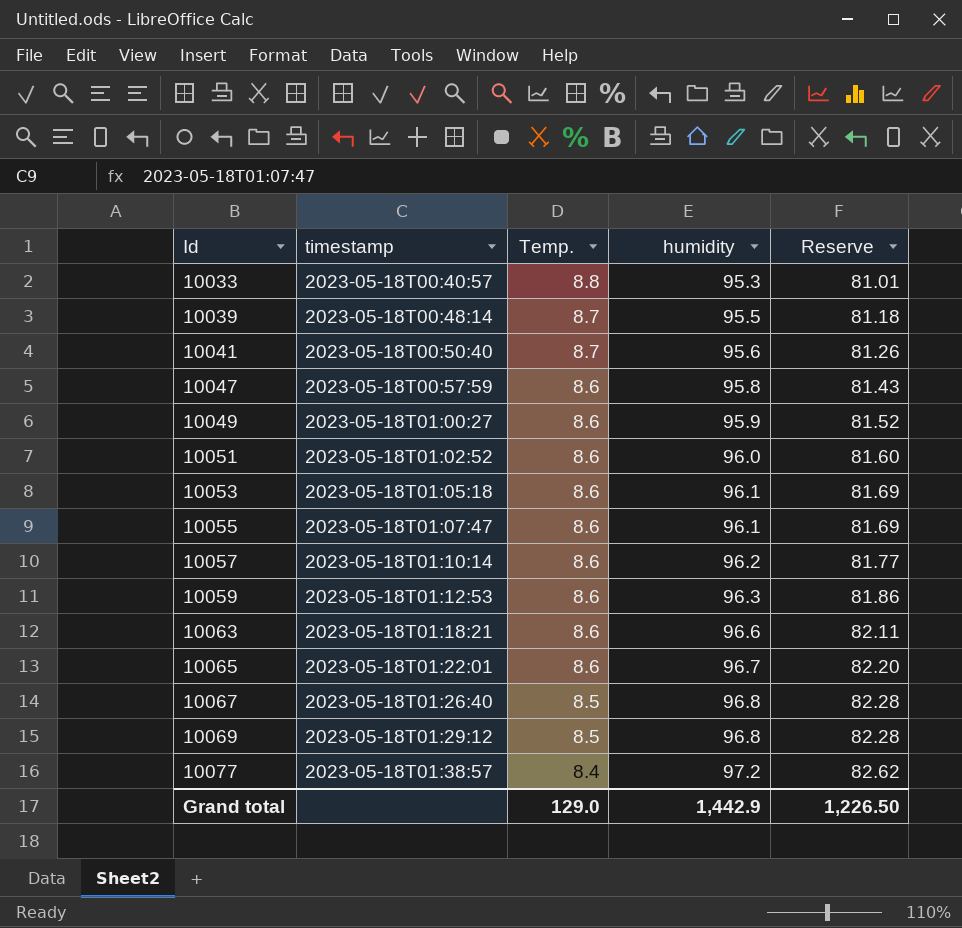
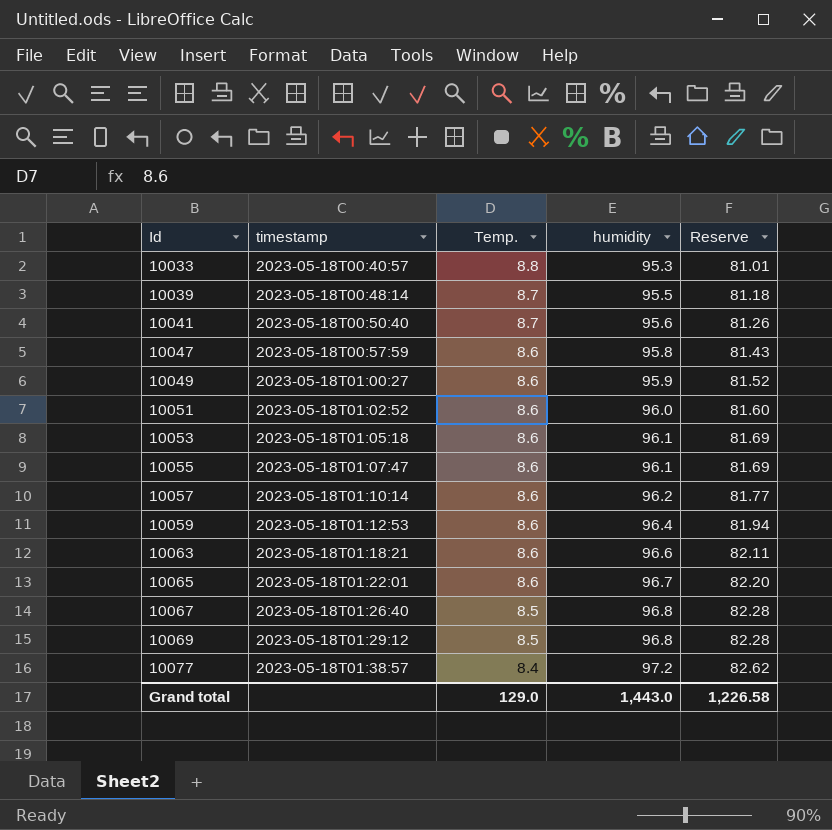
10059 | humidity: 96.3 -> 96.4
10059 | Reserve: 81.86 -> 81.94
Grand total | humidity: 1,442.9 -> 1,443.0
Grand total | Reserve: 1,226.50 -> 1,226.58

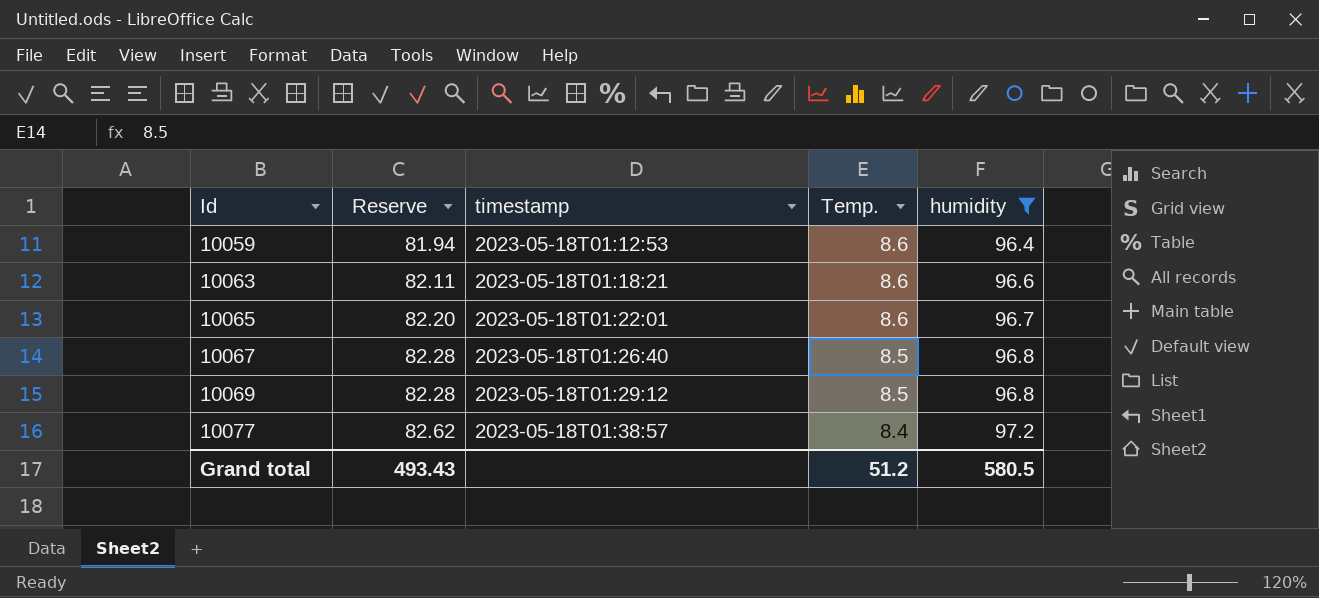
filter: none -> humidity >= 96.4
column Reserve | position: 5 -> 2
Grand total | Reserve: 1,226.58 -> 493.43
Grand total | Temp.: 129.0 -> 51.2
Grand total | humidity: 1,443.0 -> 580.5

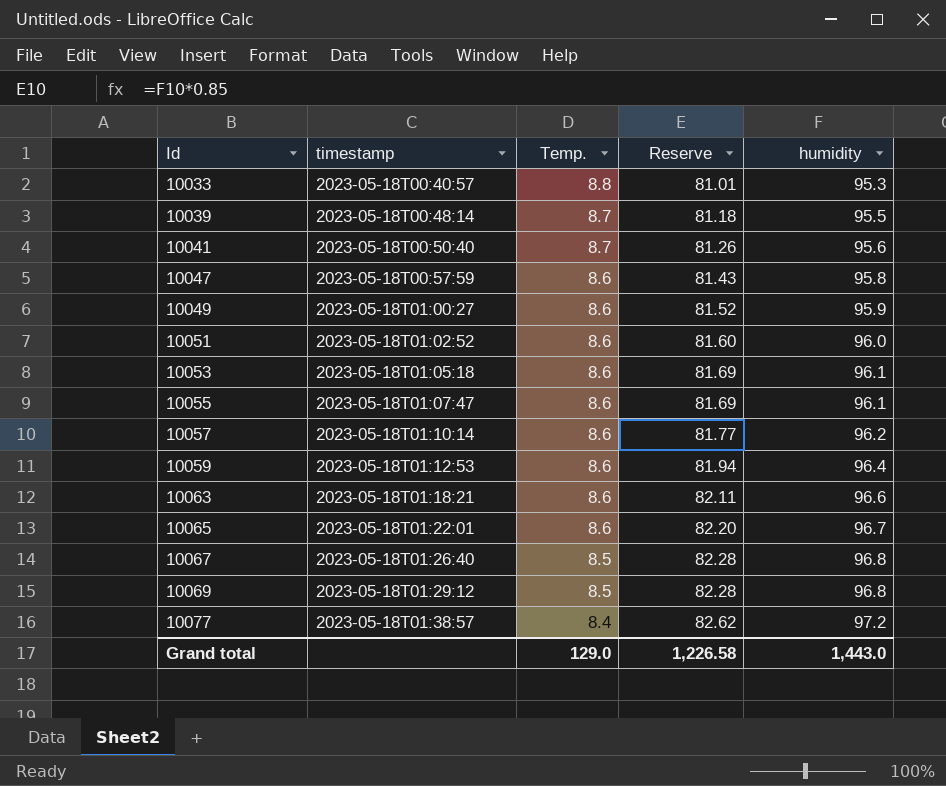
filter: humidity >= 96.4 -> none
column Reserve | position: 2 -> 4
Grand total | Temp.: 51.2 -> 129.0
Grand total | Reserve: 493.43 -> 1,226.58
Grand total | humidity: 580.5 -> 1,443.0

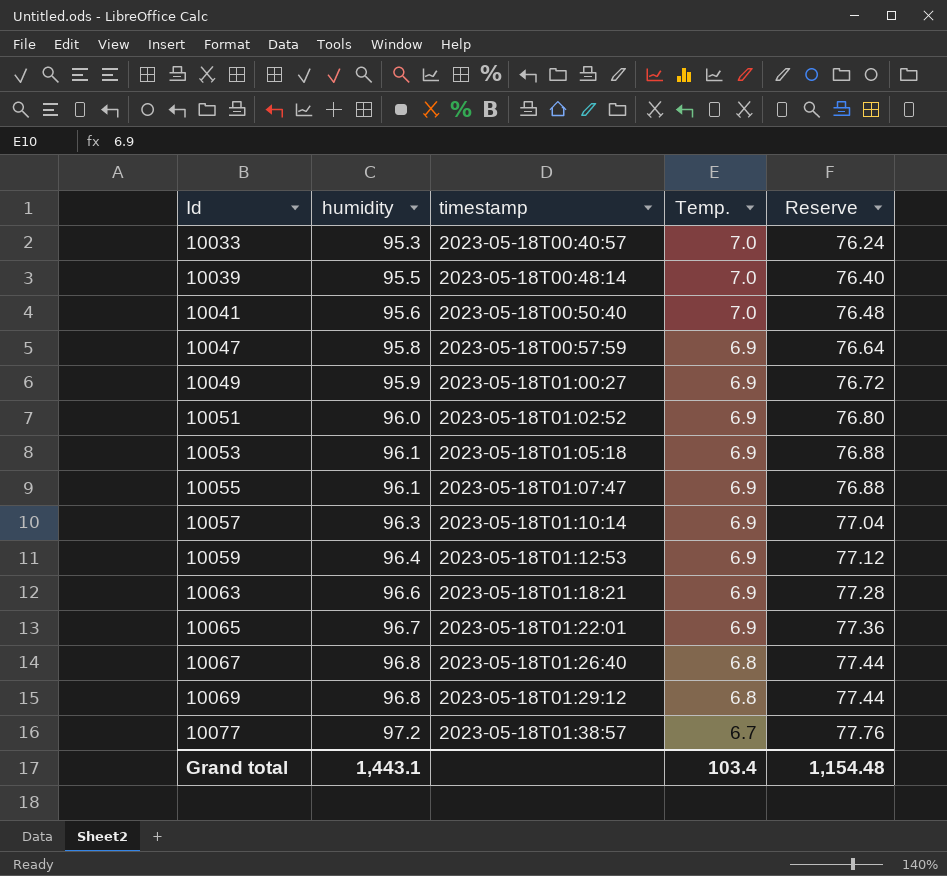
column humidity | position: 5 -> 2
column Reserve | formula: [humidity] * 0.85 -> [humidity] * 0.8
10033 | Temp.: 8.8 -> 7.0
10039 | Temp.: 8.7 -> 7.0
10041 | Temp.: 8.7 -> 7.0
10047 | Temp.: 8.6 -> 6.9
10049 | Temp.: 8.6 -> 6.9
10051 | Temp.: 8.6 -> 6.9
10053 | Temp.: 8.6 -> 6.9
10055 | Temp.: 8.6 -> 6.9
10057 | humidity: 96.2 -> 96.3
10057 | Temp.: 8.6 -> 6.9
10059 | Temp.: 8.6 -> 6.9
10063 | Temp.: 8.6 -> 6.9
10065 | Temp.: 8.6 -> 6.9
10067 | Temp.: 8.5 -> 6.8
10069 | Temp.: 8.5 -> 6.8
10077 | Temp.: 8.4 -> 6.7
Grand total | humidity: 1,443.0 -> 1,443.1
Grand total | Temp.: 129.0 -> 103.4
Grand total | Reserve: 1,226.58 -> 1,154.48

